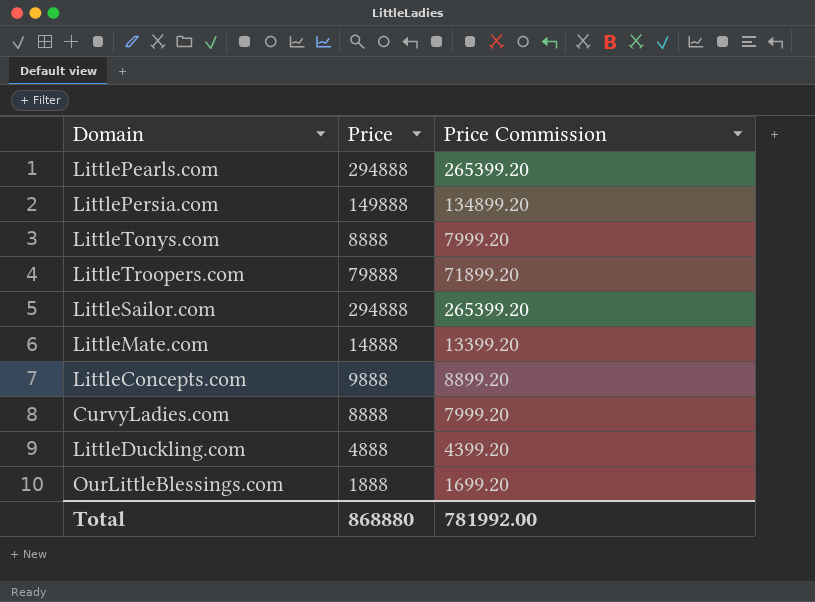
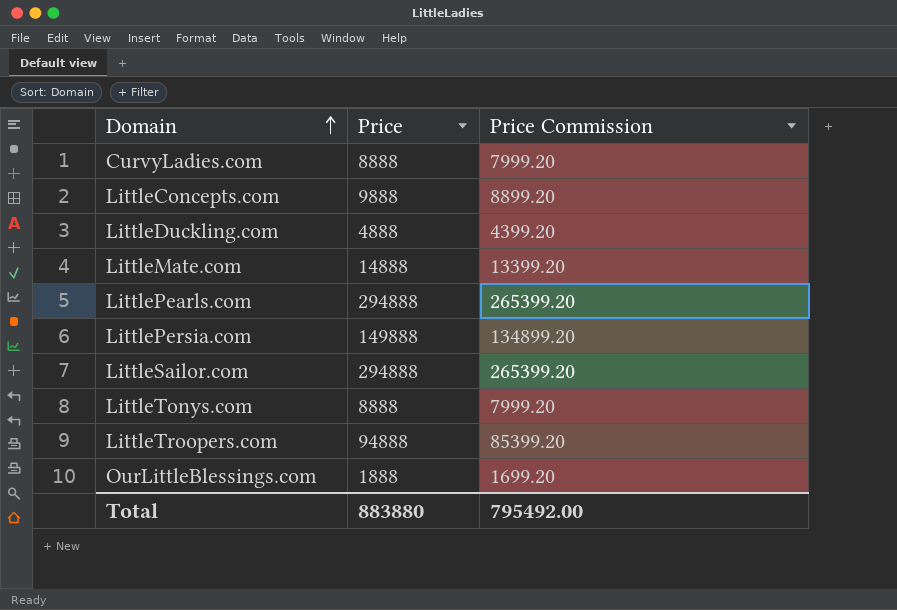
row order: none -> Domain ascending
LittleTroopers.com | Price: 79888 -> 94888
LittleTroopers.com | Price Commission: 71899.20 -> 85399.20
Total | Price: 868880 -> 883880
Total | Price Commission: 781992.00 -> 795492.00

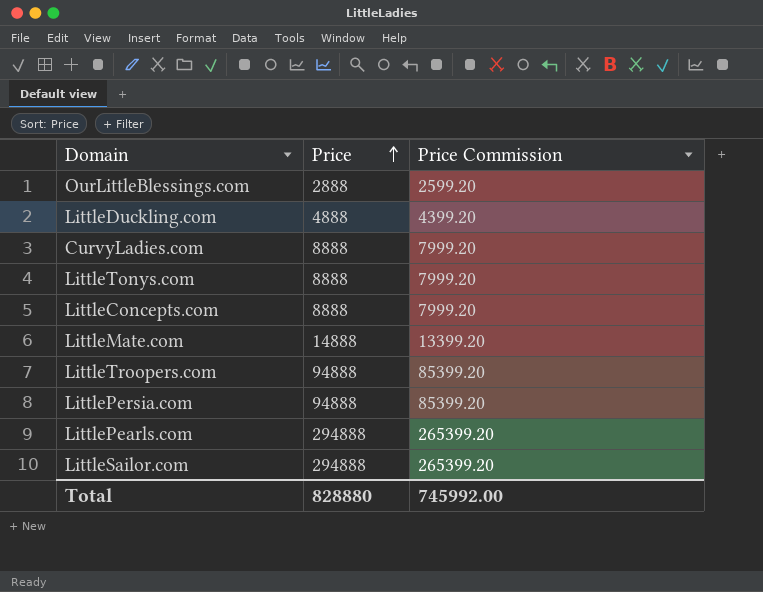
row order: Domain ascending -> Price ascending
OurLittleBlessings.com | Price: 1888 -> 2888
OurLittleBlessings.com | Price Commission: 1699.20 -> 2599.20
LittleConcepts.com | Price: 9888 -> 8888
LittleConcepts.com | Price Commission: 8899.20 -> 7999.20
LittlePersia.com | Price: 149888 -> 94888
LittlePersia.com | Price Commission: 134899.20 -> 85399.20
Total | Price: 883880 -> 828880
Total | Price Commission: 795492.00 -> 745992.00

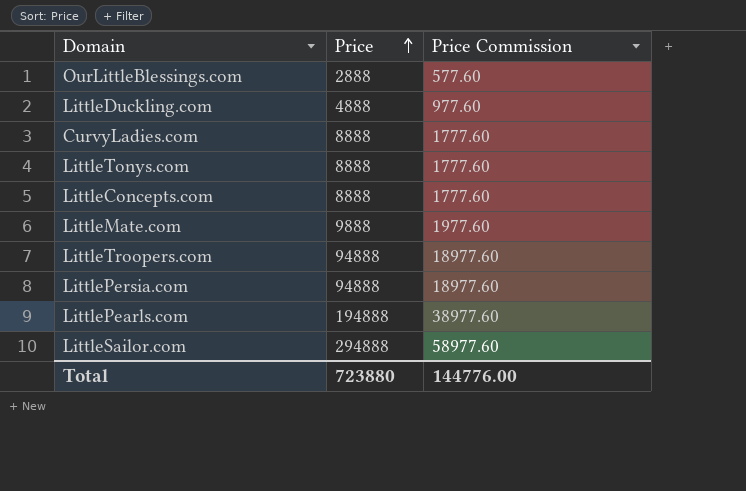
column Price Commission | formula: [Price] * 0.9 -> [Price] * 0.2
LittleMate.com | Price: 14888 -> 9888
LittlePearls.com | Price: 294888 -> 194888
Total | Price: 828880 -> 723880
Total | Price Commission: 745992.00 -> 144776.00

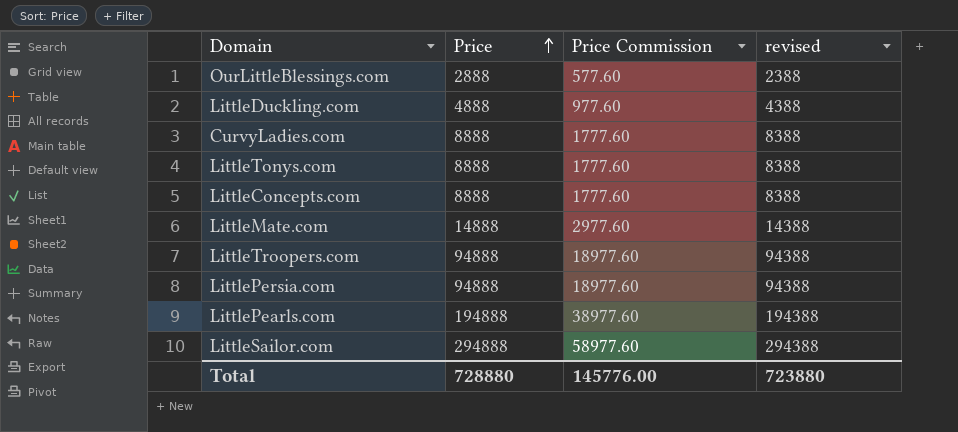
column revised | formula: none -> [Price] - 500
LittleMate.com | Price: 9888 -> 14888
LittleMate.com | Price Commission: 1977.60 -> 2977.60
Total | Price: 723880 -> 728880
Total | Price Commission: 144776.00 -> 145776.00

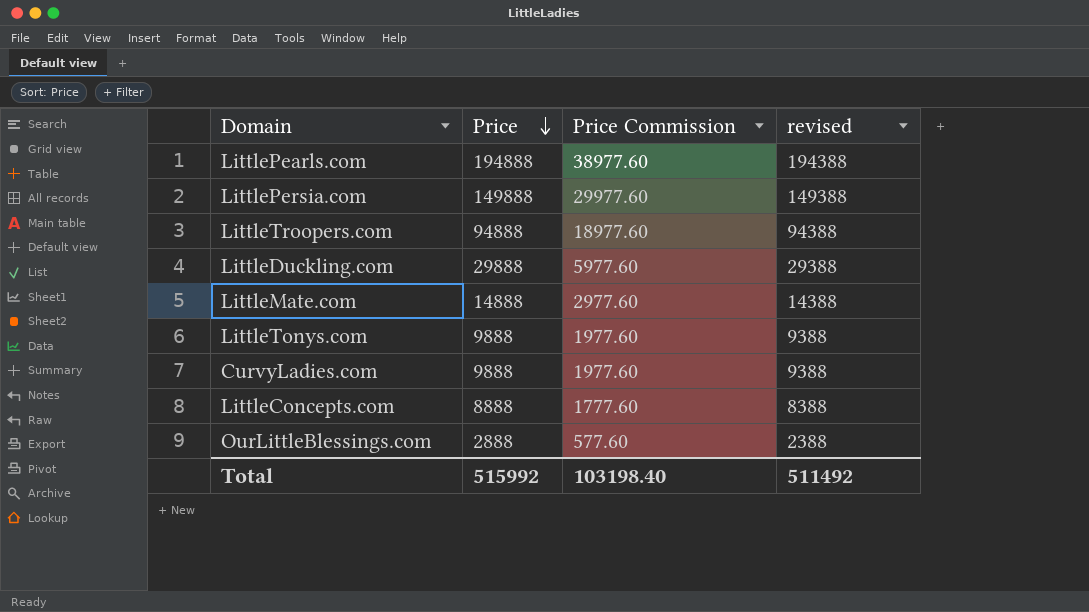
row order: Price ascending -> Price descending
row LittleSailor.com: 294888 | 58977.60 | 294388 -> none
LittlePersia.com | Price: 94888 -> 149888
LittlePersia.com | Price Commission: 18977.60 -> 29977.60
LittlePersia.com | revised: 94388 -> 149388
LittleDuckling.com | Price: 4888 -> 29888
LittleDuckling.com | Price Commission: 977.60 -> 5977.60
LittleDuckling.com | revised: 4388 -> 29388
LittleTonys.com | Price: 8888 -> 9888
LittleTonys.com | Price Commission: 1777.60 -> 1977.60
LittleTonys.com | revised: 8388 -> 9388
CurvyLadies.com | Price: 8888 -> 9888
CurvyLadies.com | Price Commission: 1777.60 -> 1977.60
CurvyLadies.com | revised: 8388 -> 9388
Total | Price: 728880 -> 515992
Total | Price Commission: 145776.00 -> 103198.40
Total | revised: 723880 -> 511492

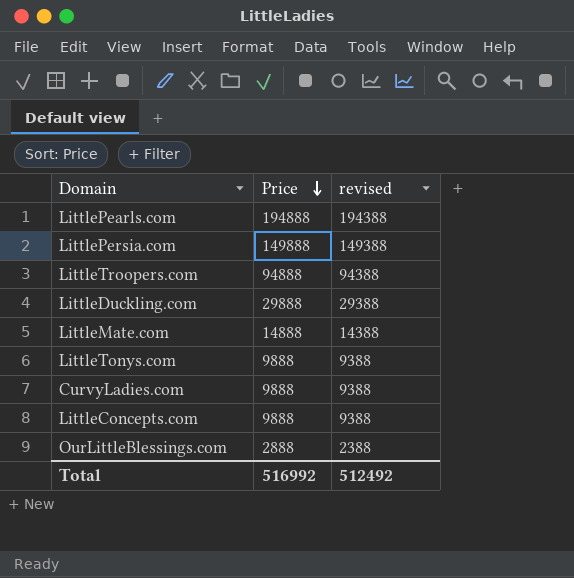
column Price Commission | formula: [Price] * 0.2 -> none
LittleConcepts.com | Price: 8888 -> 9888
LittleConcepts.com | revised: 8388 -> 9388
Total | Price: 515992 -> 516992
Total | revised: 511492 -> 512492

